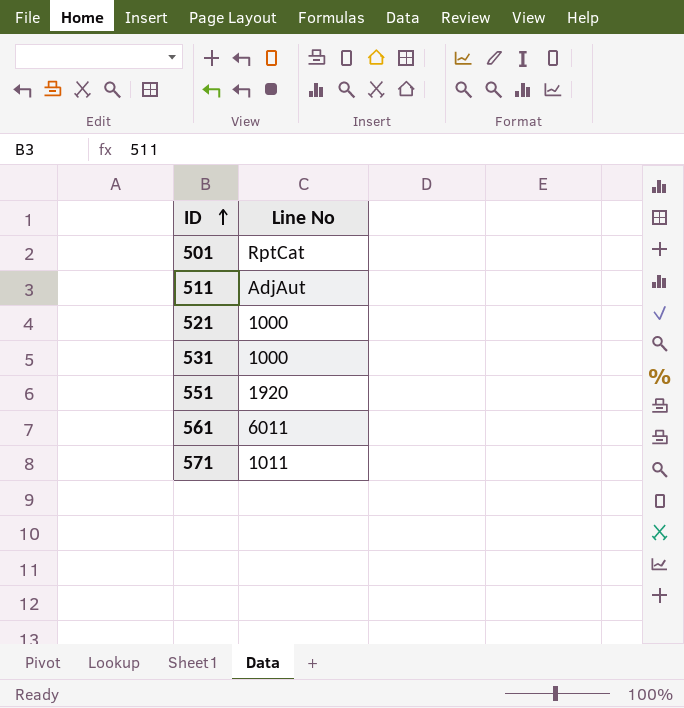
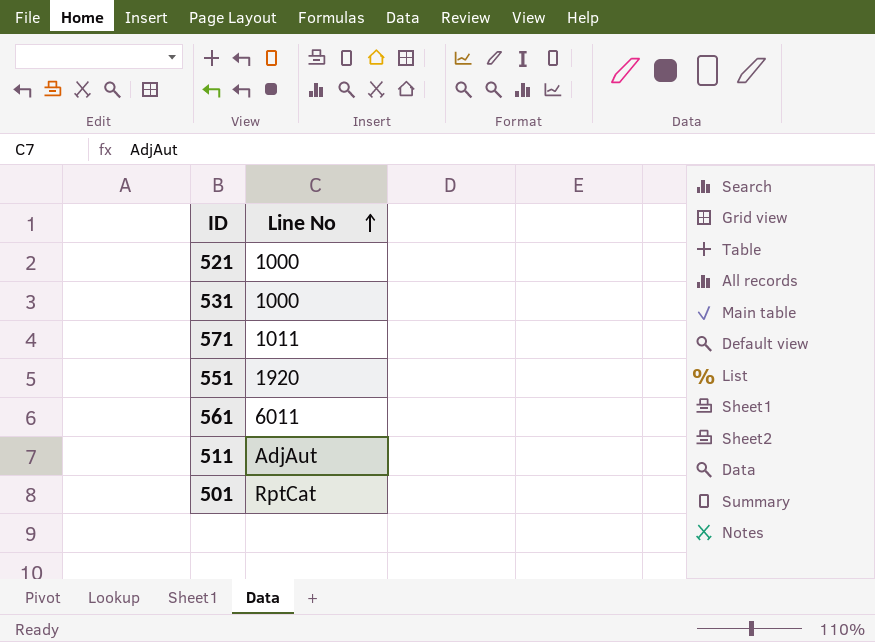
row order: ID ascending -> Line No ascending

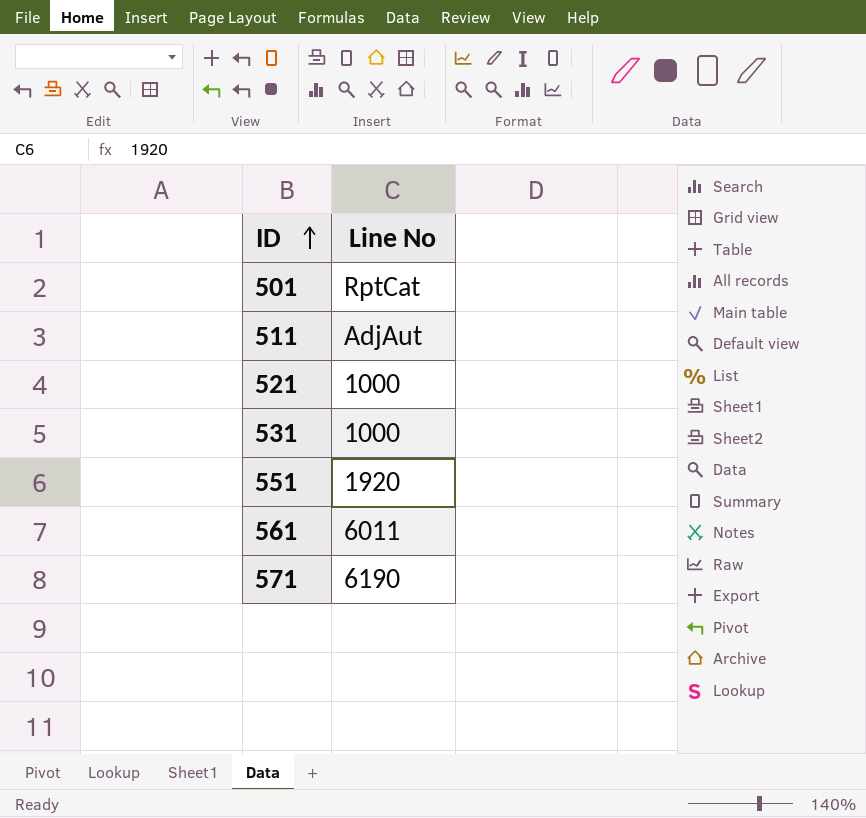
row order: Line No ascending -> ID ascending
571 | Line No: 1011 -> 6190

